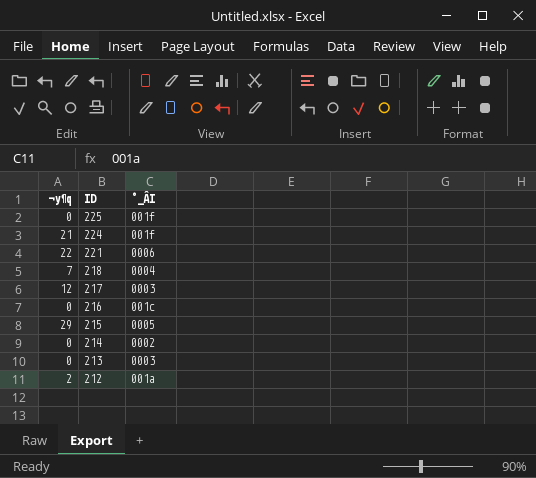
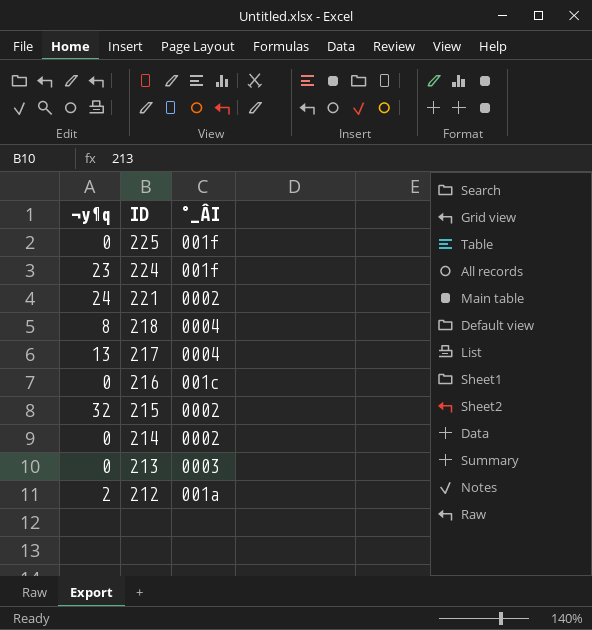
224 | ¬y¶q: 21 -> 23
221 | ¬y¶q: 22 -> 24
221 | °_ÂI: 0006 -> 0002
218 | ¬y¶q: 7 -> 8
217 | ¬y¶q: 12 -> 13
217 | °_ÂI: 0003 -> 0004
215 | ¬y¶q: 29 -> 32
215 | °_ÂI: 0005 -> 0002

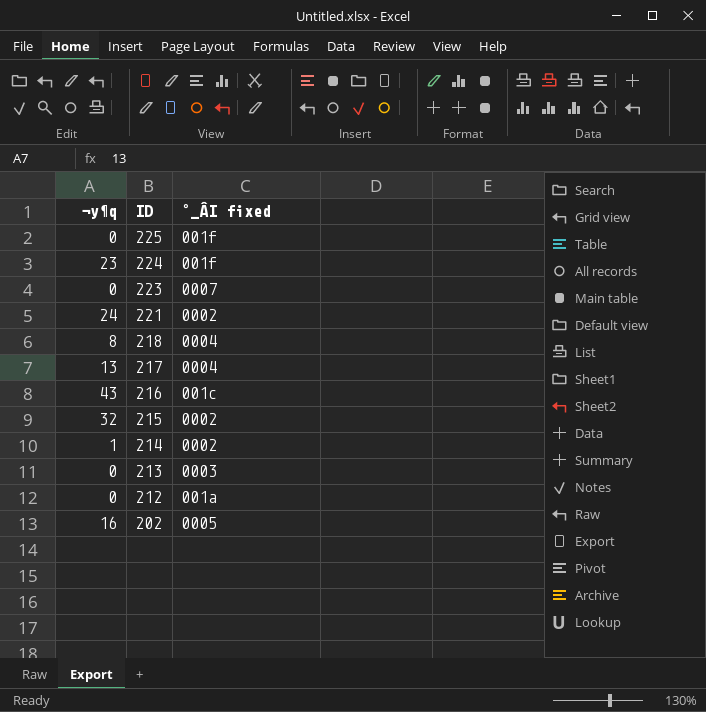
column name: °_ÂI -> °_ÂI fixed
row 223: none -> 0 | 0007
216 | ¬y¶q: 0 -> 43
214 | ¬y¶q: 0 -> 1
212 | ¬y¶q: 2 -> 0
row 202: none -> 16 | 0005

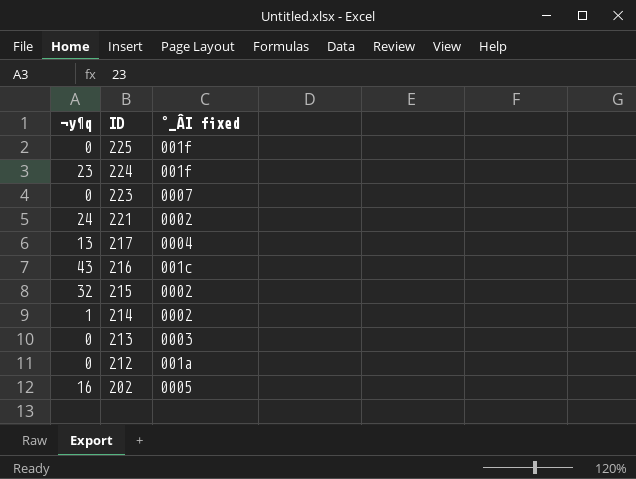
row 218: 8 | 0004 -> none

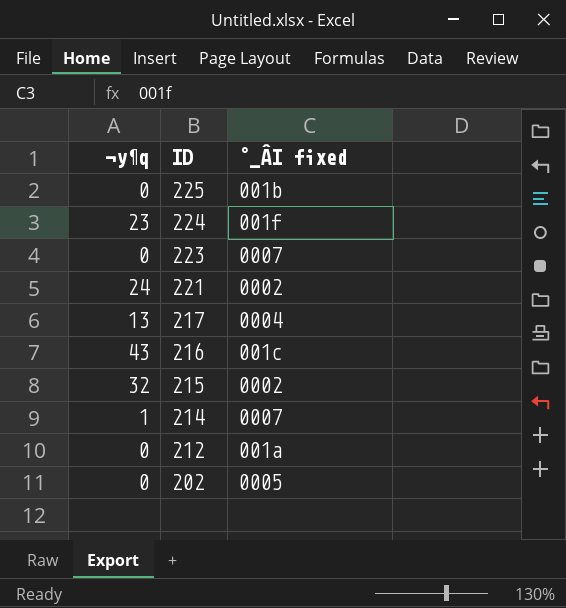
row 213: 0 | 0003 -> none
225 | °_ÂI fixed: 001f -> 001b
214 | °_ÂI fixed: 0002 -> 0007
202 | ¬y¶q: 16 -> 0

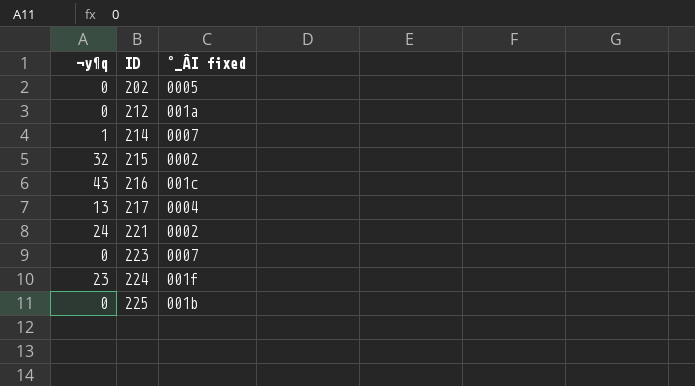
row order: ID descending -> ID ascending

